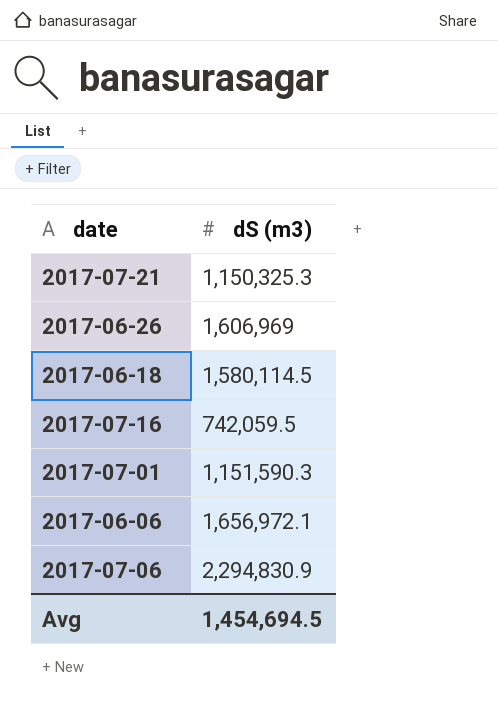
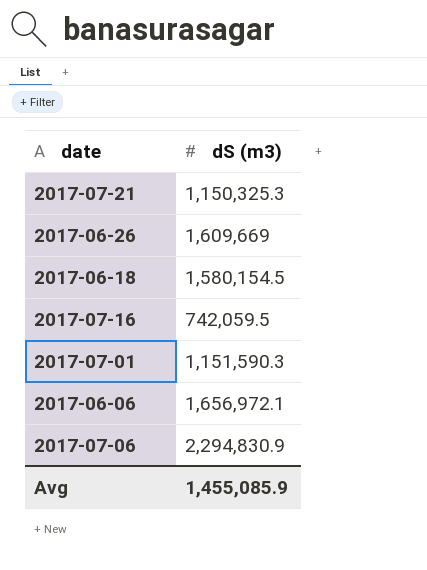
2017-06-26 | dS (m3): 1,606,969 -> 1,609,669
2017-06-18 | dS (m3): 1,580,114.5 -> 1,580,154.5
Avg | dS (m3): 1,454,694.5 -> 1,455,085.9

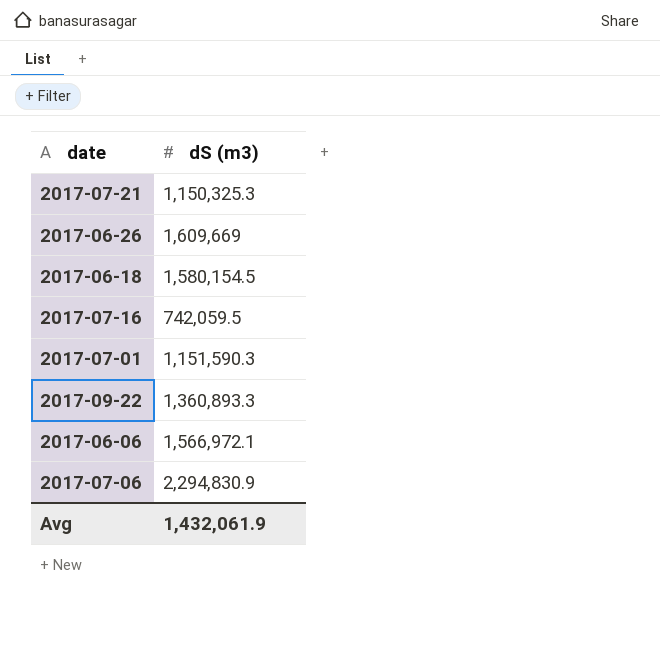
row 2017-09-22: none -> 1,360,893.3
2017-06-06 | dS (m3): 1,656,972.1 -> 1,566,972.1
Avg | dS (m3): 1,455,085.9 -> 1,432,061.9

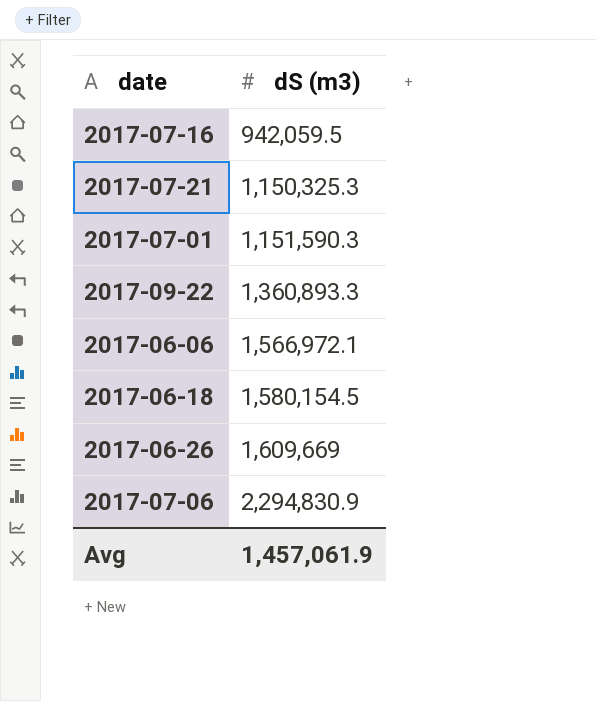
row order: none -> dS (m3) ascending
2017-07-16 | dS (m3): 742,059.5 -> 942,059.5
Avg | dS (m3): 1,432,061.9 -> 1,457,061.9

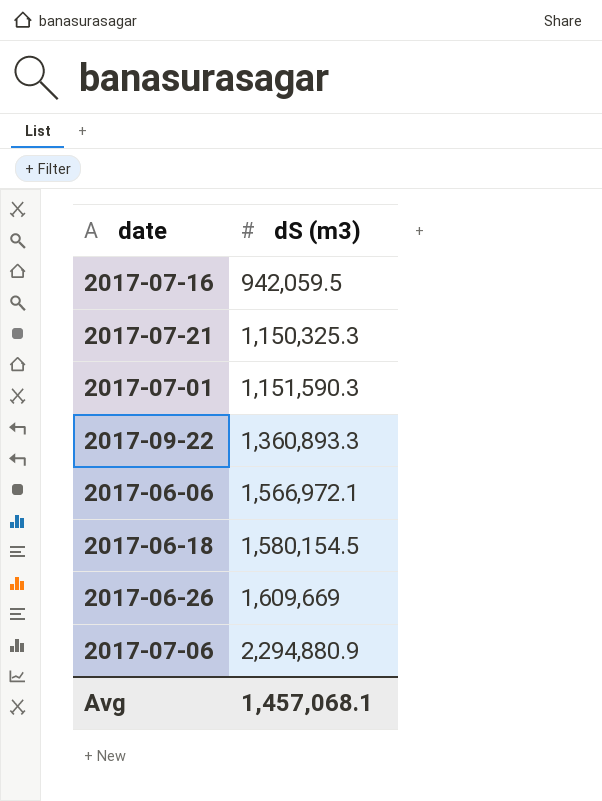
2017-07-06 | dS (m3): 2,294,830.9 -> 2,294,880.9
Avg | dS (m3): 1,457,061.9 -> 1,457,068.1

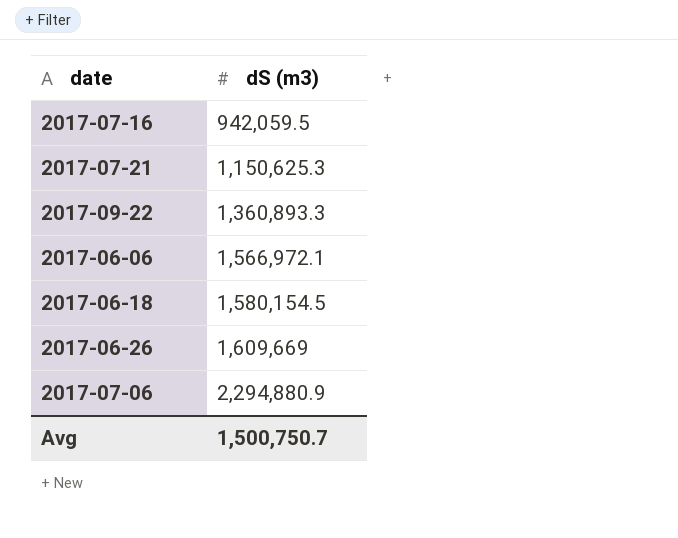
row 2017-07-01: 1,151,590.3 -> none
2017-07-21 | dS (m3): 1,150,325.3 -> 1,150,625.3
Avg | dS (m3): 1,457,068.1 -> 1,500,750.7

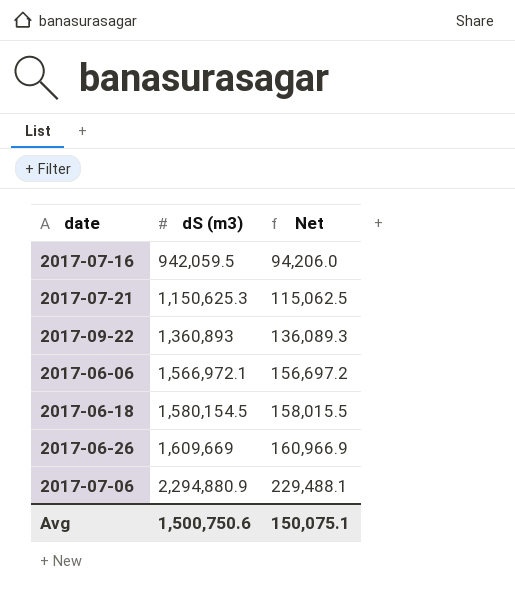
column Net | formula: none -> [dS (m3)] * 0.1
2017-09-22 | dS (m3): 1,360,893.3 -> 1,360,893
Avg | dS (m3): 1,500,750.7 -> 1,500,750.6

